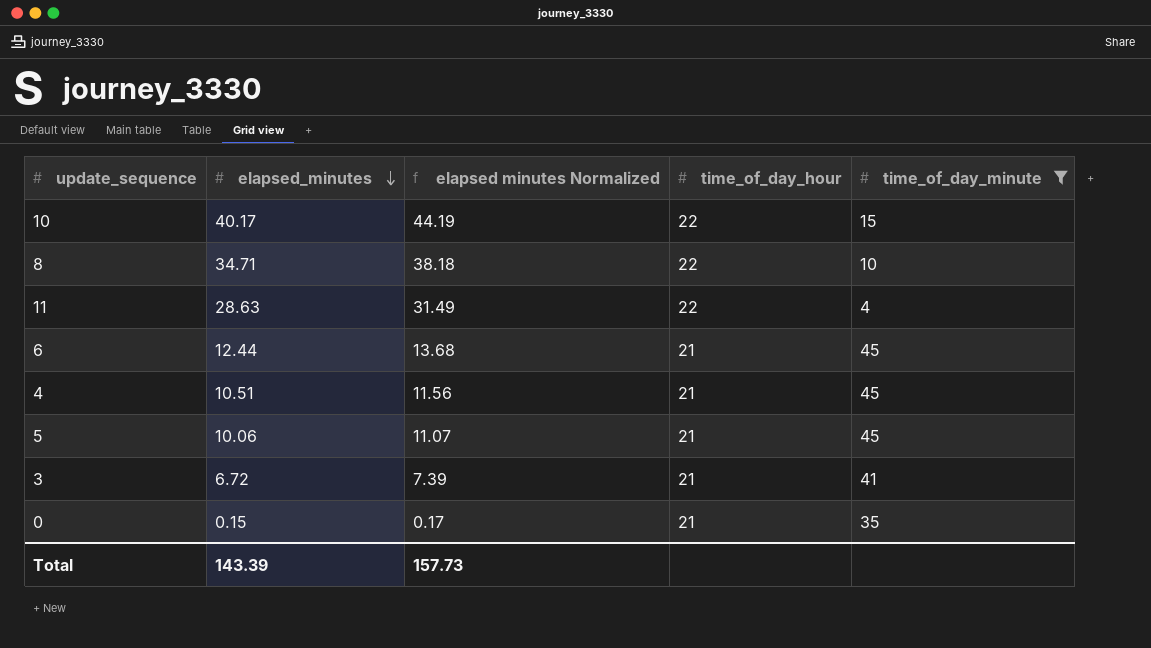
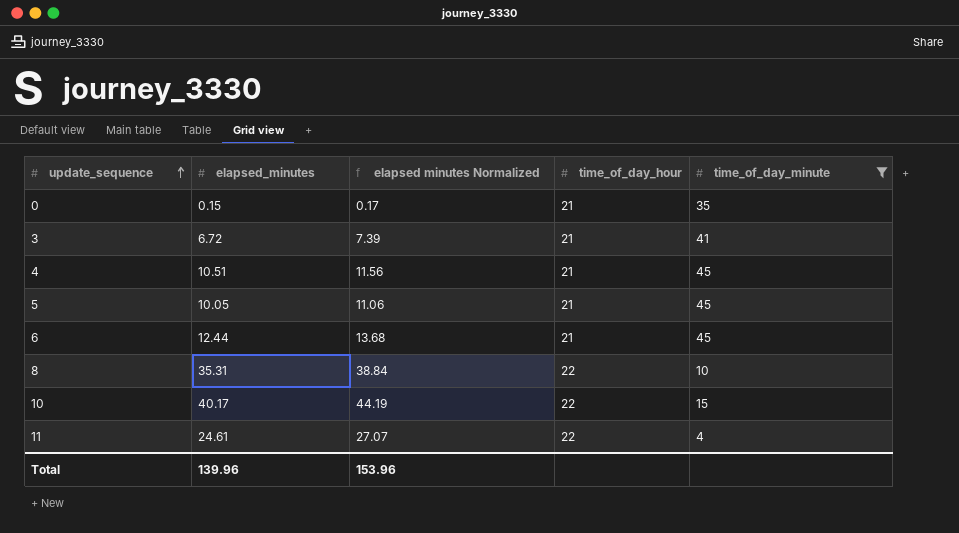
row order: elapsed_minutes descending -> update_sequence ascending
5 | elapsed_minutes: 10.06 -> 10.05
5 | elapsed minutes Normalized: 11.07 -> 11.06
8 | elapsed_minutes: 34.71 -> 35.31
8 | elapsed minutes Normalized: 38.18 -> 38.84
11 | elapsed_minutes: 28.63 -> 24.61
11 | elapsed minutes Normalized: 31.49 -> 27.07
Total | elapsed_minutes: 143.39 -> 139.96
Total | elapsed minutes Normalized: 157.73 -> 153.96

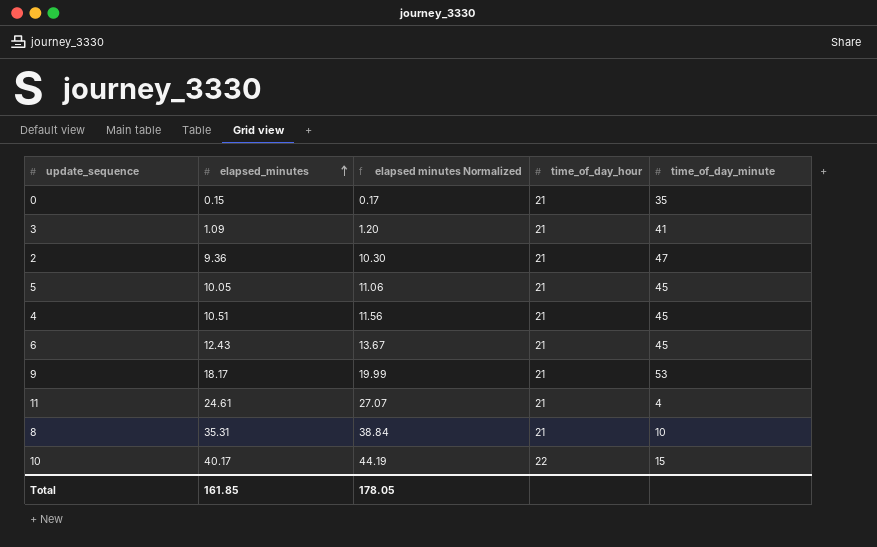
filter: time_of_day_minute <= 45 -> none
row order: update_sequence ascending -> elapsed_minutes ascending
3 | elapsed_minutes: 6.72 -> 1.09
3 | elapsed minutes Normalized: 7.39 -> 1.20
6 | elapsed_minutes: 12.44 -> 12.43
6 | elapsed minutes Normalized: 13.68 -> 13.67
11 | time_of_day_hour: 22 -> 21
8 | time_of_day_hour: 22 -> 21
Total | elapsed_minutes: 139.96 -> 161.85
Total | elapsed minutes Normalized: 153.96 -> 178.05

